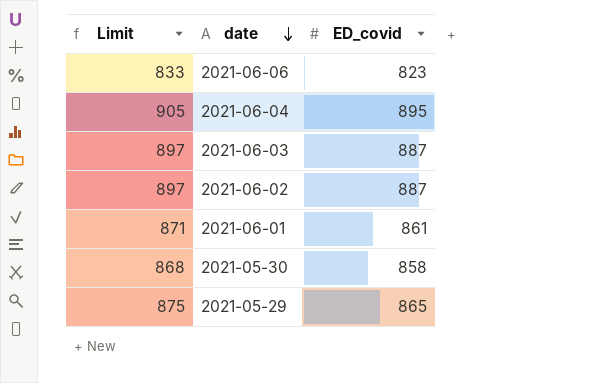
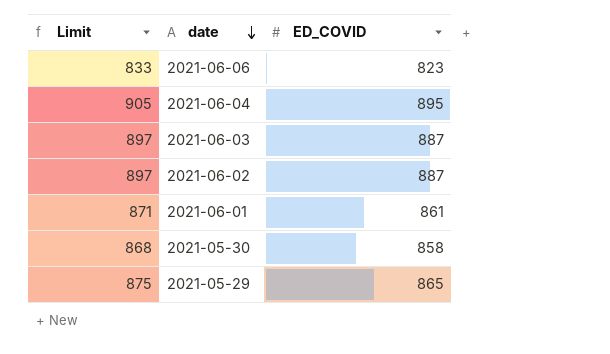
column name: ED_covid -> ED_COVID

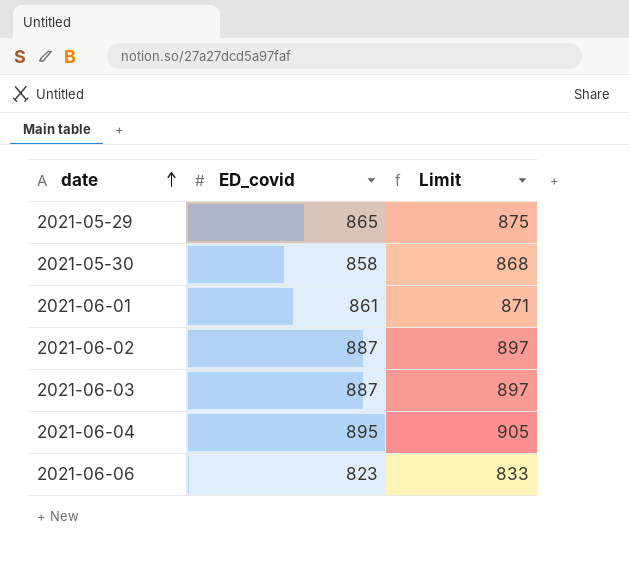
row order: date descending -> date ascending
column name: ED_COVID -> ED_covid
column Limit | position: 1 -> 3

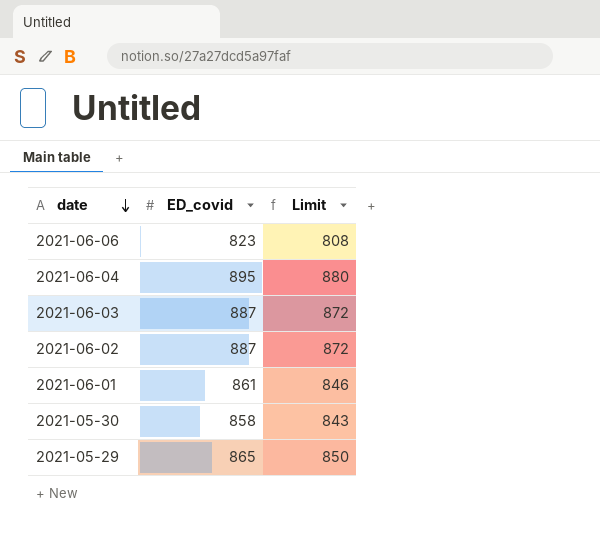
row order: date ascending -> date descending
column Limit | formula: [ED_covid] + 10 -> [ED_covid] - 15

